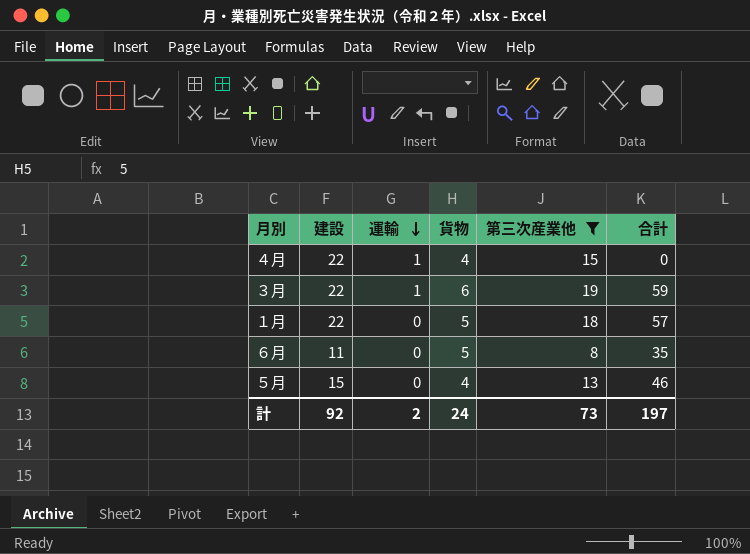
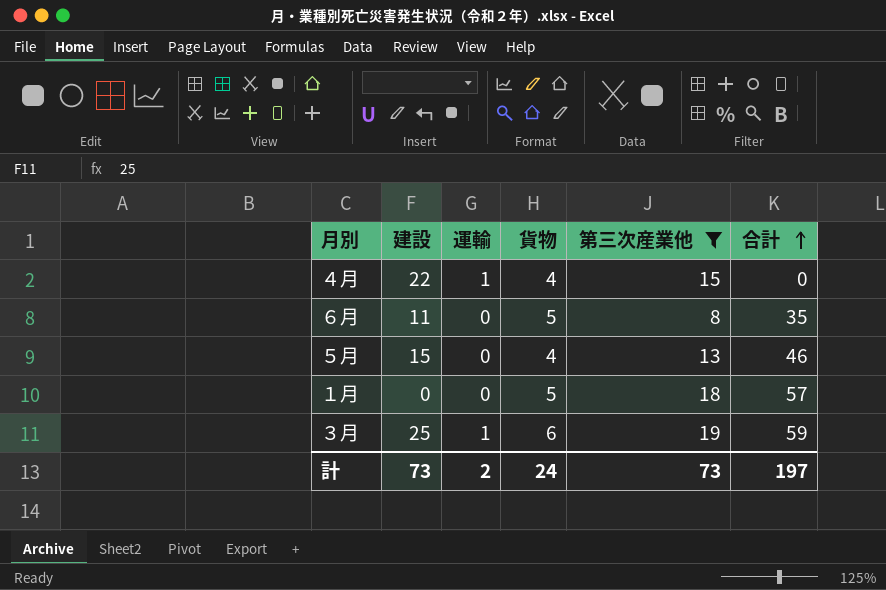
row order: 運輸 descending -> 合計 ascending
１月 | 建設: 22 -> 0
３月 | 建設: 22 -> 25
計 | 建設: 92 -> 73

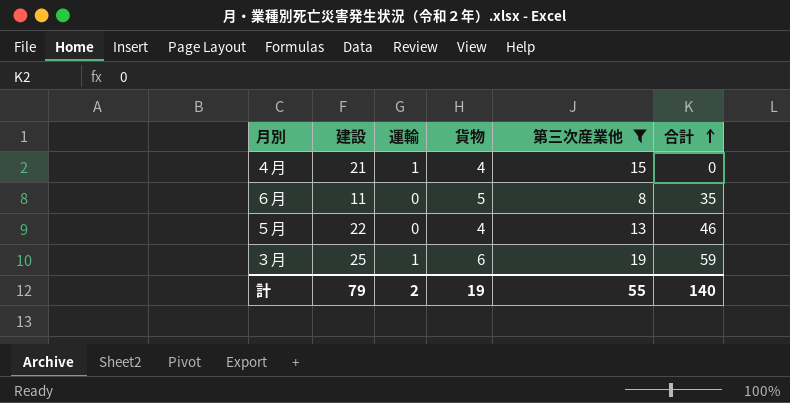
row １月: 0 | 0 | 5 | 18 | 57 -> none
４月 | 建設: 22 -> 21
５月 | 建設: 15 -> 22
計 | 建設: 73 -> 79
計 | 貨物: 24 -> 19
計 | 第三次産業他: 73 -> 55
計 | 合計: 197 -> 140

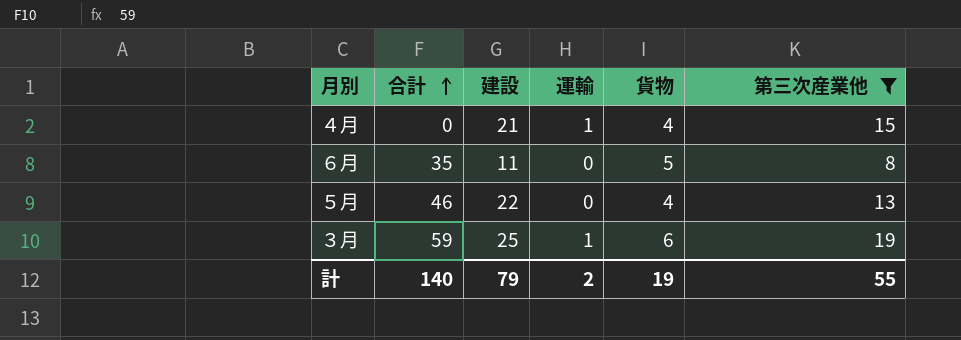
column 合計 | position: 6 -> 2

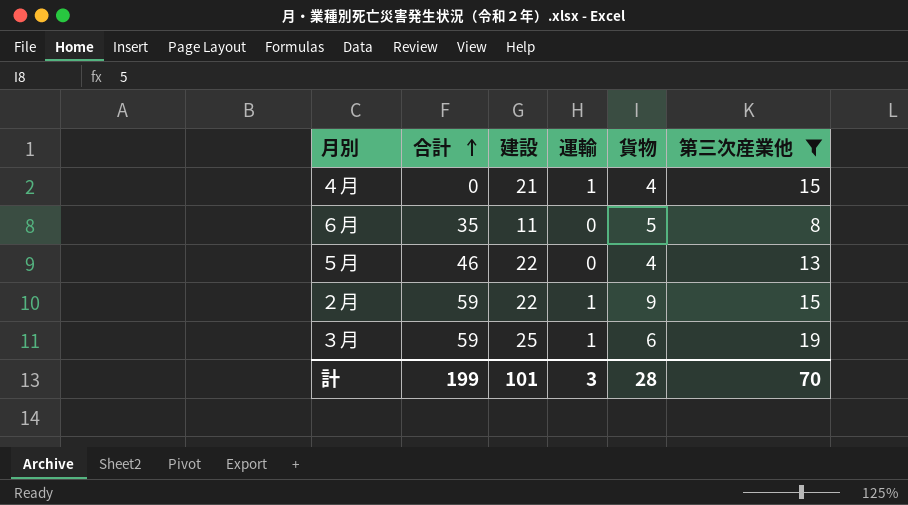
row ２月: none -> 59 | 22 | 1 | 9 | 15
計 | 合計: 140 -> 199
計 | 建設: 79 -> 101
計 | 運輸: 2 -> 3
計 | 貨物: 19 -> 28
計 | 第三次産業他: 55 -> 70

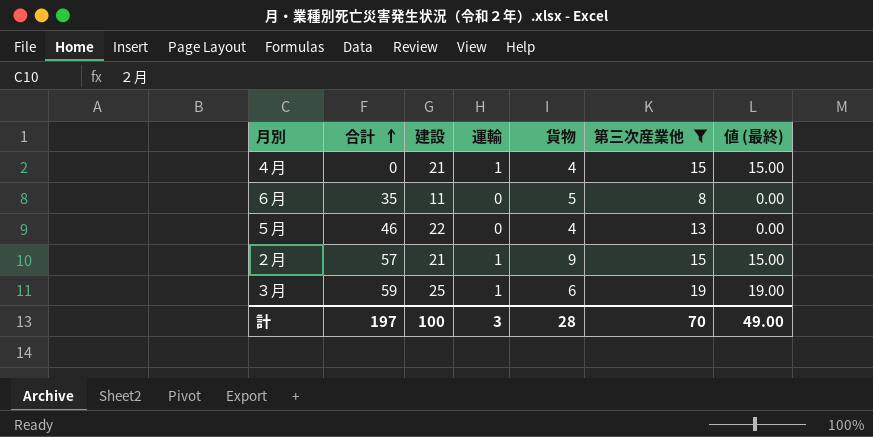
column 値 (最終) | formula: none -> [運輸] * [第三次産業他]
２月 | 合計: 59 -> 57
２月 | 建設: 22 -> 21
計 | 合計: 199 -> 197
計 | 建設: 101 -> 100

